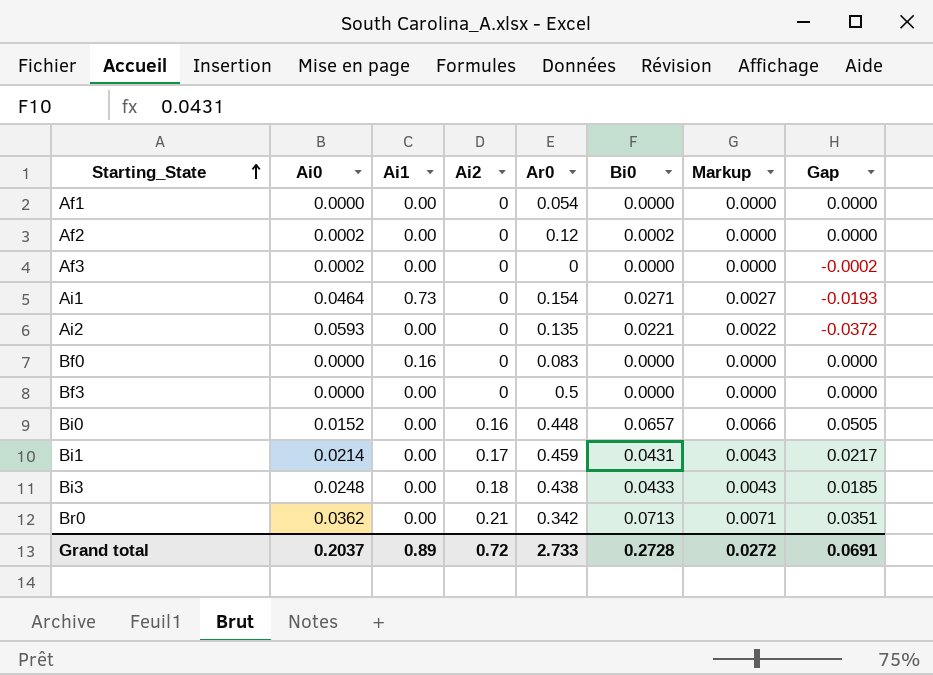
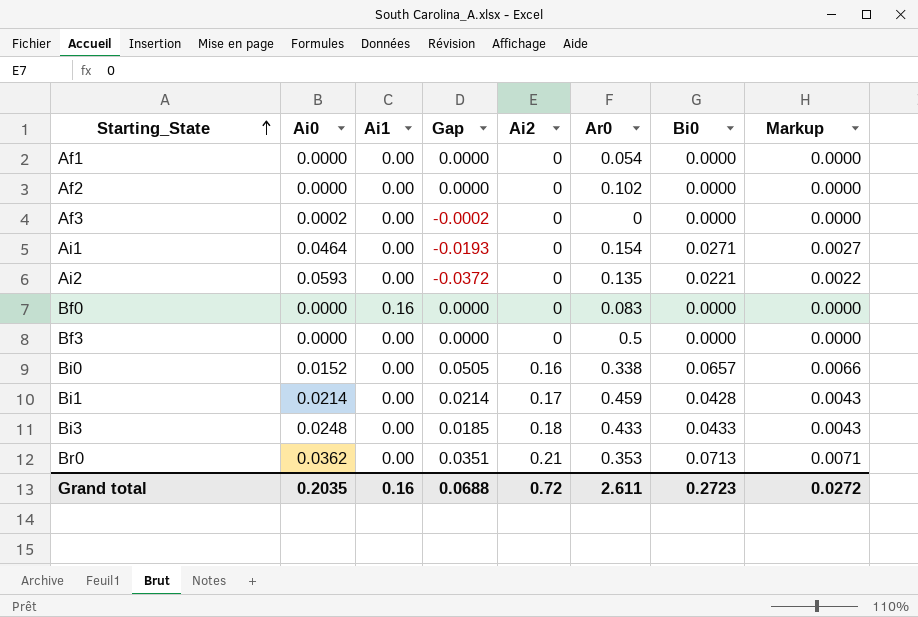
column Gap | position: 8 -> 4
Af2 | Ai0: 0.0002 -> 0.0000
Af2 | Ar0: 0.12 -> 0.102
Af2 | Bi0: 0.0002 -> 0.0000
Ai1 | Ai1: 0.73 -> 0.00
Bi0 | Ar0: 0.448 -> 0.338
Bi1 | Gap: 0.0217 -> 0.0214
Bi1 | Bi0: 0.0431 -> 0.0428
Bi3 | Ar0: 0.438 -> 0.433
Br0 | Ar0: 0.342 -> 0.353
Grand total | Ai0: 0.2037 -> 0.2035
Grand total | Ai1: 0.89 -> 0.16
Grand total | Gap: 0.0691 -> 0.0688
Grand total | Ar0: 2.733 -> 2.611
Grand total | Bi0: 0.2728 -> 0.2723

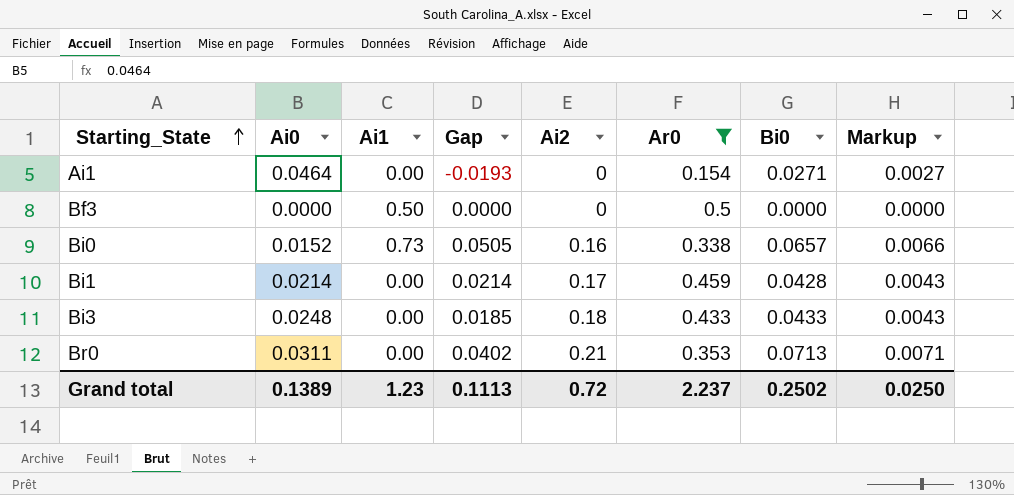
filter: none -> Ar0 >= 0.154
Bf3 | Ai1: 0.00 -> 0.50
Bi0 | Ai1: 0.00 -> 0.73
Br0 | Ai0: 0.0362 -> 0.0311
Br0 | Gap: 0.0351 -> 0.0402
Grand total | Ai0: 0.2035 -> 0.1389
Grand total | Ai1: 0.16 -> 1.23
Grand total | Gap: 0.0688 -> 0.1113
Grand total | Ar0: 2.611 -> 2.237
Grand total | Bi0: 0.2723 -> 0.2502
Grand total | Markup: 0.0272 -> 0.0250

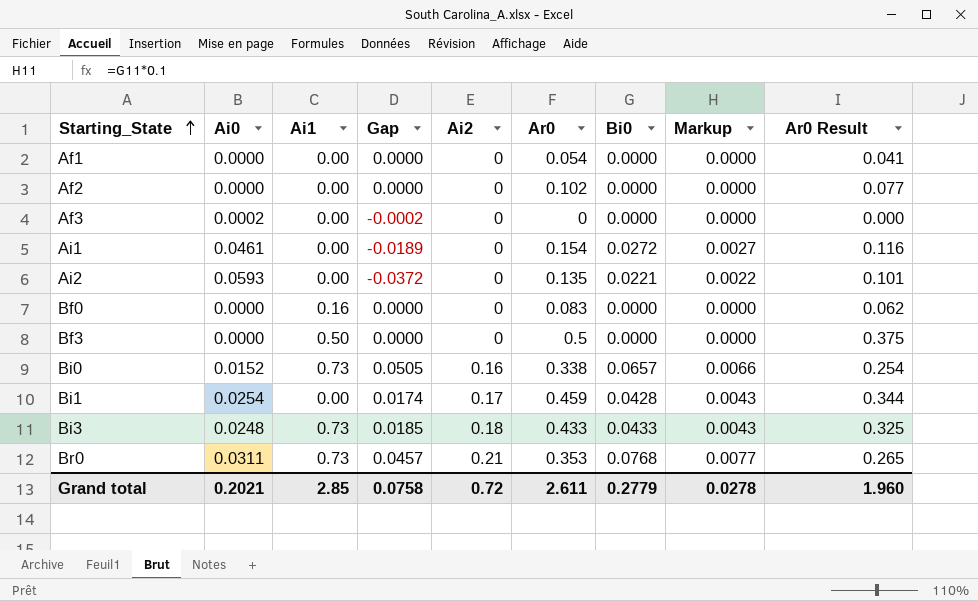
filter: Ar0 >= 0.154 -> none
column Ar0 Result | formula: none -> [Ar0] * 0.75
Ai1 | Ai0: 0.0464 -> 0.0461
Ai1 | Gap: -0.0193 -> -0.0189
Ai1 | Bi0: 0.0271 -> 0.0272
Bi1 | Ai0: 0.0214 -> 0.0254
Bi1 | Gap: 0.0214 -> 0.0174
Bi3 | Ai1: 0.00 -> 0.73
Br0 | Ai1: 0.00 -> 0.73
Br0 | Gap: 0.0402 -> 0.0457
Br0 | Bi0: 0.0713 -> 0.0768
Br0 | Markup: 0.0071 -> 0.0077
Grand total | Ai0: 0.1389 -> 0.2021
Grand total | Ai1: 1.23 -> 2.85
Grand total | Gap: 0.1113 -> 0.0758
Grand total | Ar0: 2.237 -> 2.611
Grand total | Bi0: 0.2502 -> 0.2779
Grand total | Markup: 0.0250 -> 0.0278

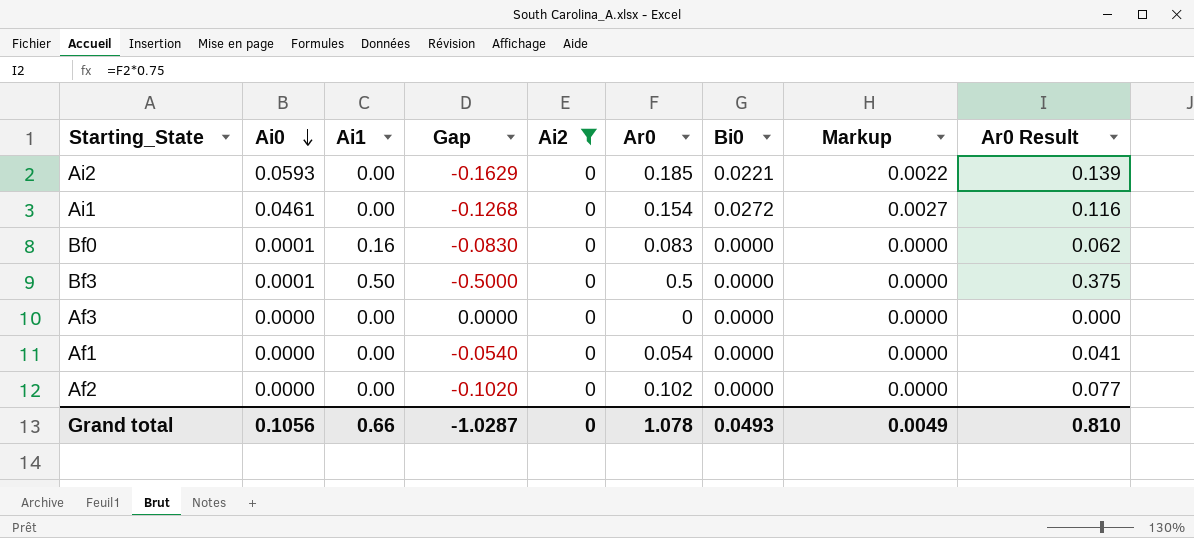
filter: none -> Ai2 = 0
row order: Starting_State ascending -> Ai0 descending
column Gap | formula: [Bi0] - [Ai0] -> [Bi0] - [Ar0]
Ai2 | Ar0: 0.135 -> 0.185
Ai2 | Ar0 Result: 0.101 -> 0.139
Bf0 | Ai0: 0.0000 -> 0.0001
Bf3 | Ai0: 0.0000 -> 0.0001
Af3 | Ai0: 0.0002 -> 0.0000
Grand total | Ai0: 0.2021 -> 0.1056
Grand total | Ai1: 2.85 -> 0.66
Grand total | Gap: 0.0758 -> -1.0287
Grand total | Ai2: 0.72 -> 0
Grand total | Ar0: 2.611 -> 1.078
Grand total | Bi0: 0.2779 -> 0.0493
Grand total | Markup: 0.0278 -> 0.0049
Grand total | Ar0 Result: 1.960 -> 0.810

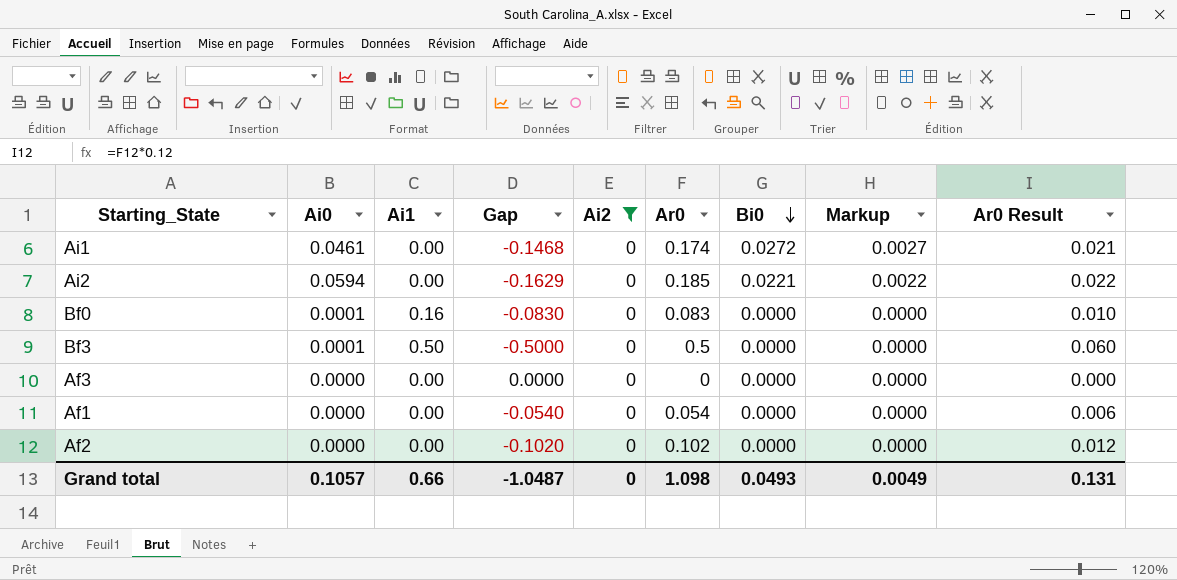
row order: Ai0 descending -> Bi0 descending
column Ar0 Result | formula: [Ar0] * 0.75 -> [Ar0] * 0.12
Ai1 | Gap: -0.1268 -> -0.1468
Ai1 | Ar0: 0.154 -> 0.174
Ai2 | Ai0: 0.0593 -> 0.0594
Grand total | Ai0: 0.1056 -> 0.1057
Grand total | Gap: -1.0287 -> -1.0487
Grand total | Ar0: 1.078 -> 1.098
Grand total | Ar0 Result: 0.810 -> 0.131

